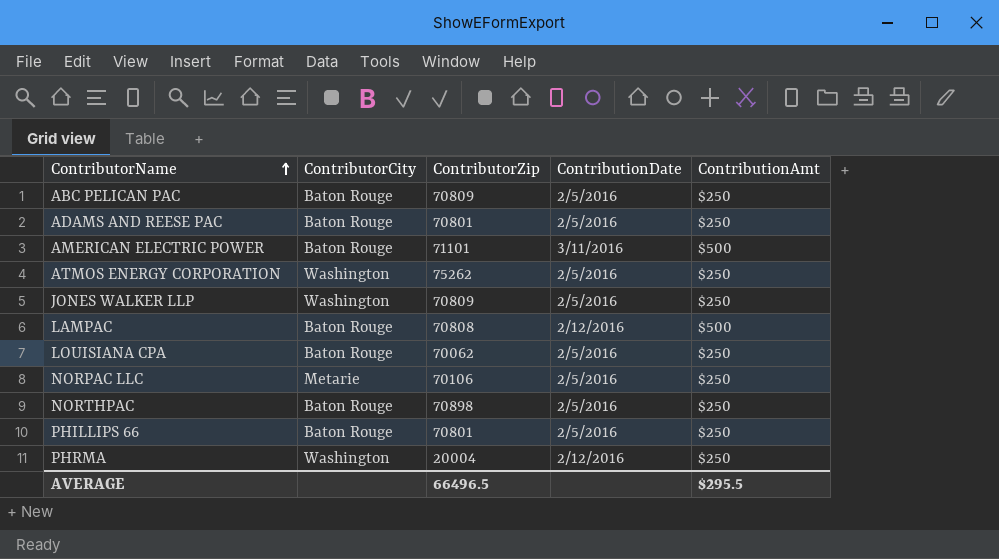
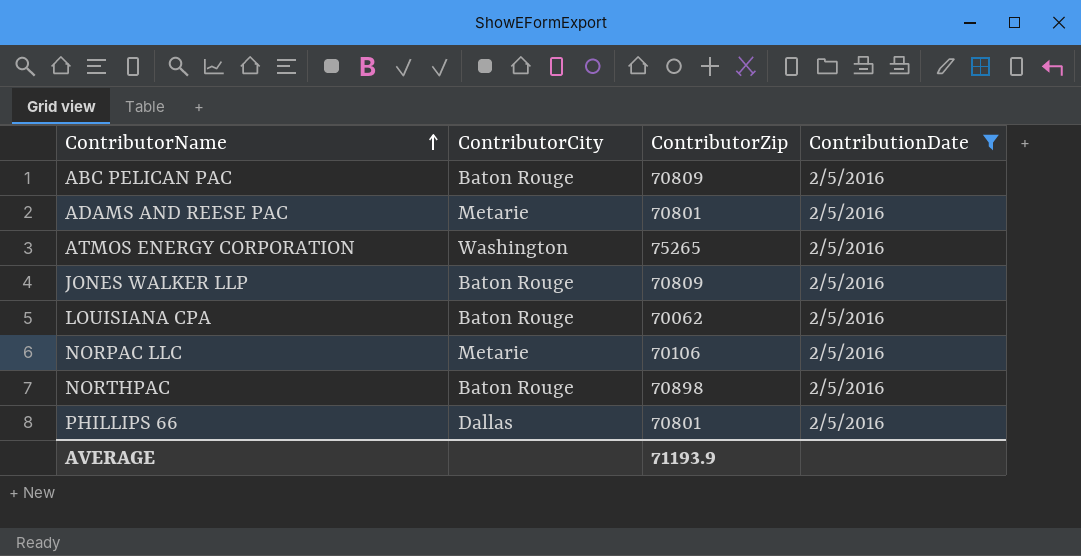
filter: none -> ContributionDate = 2/5/2016
column ContributionAmt | position: 5 -> none
ADAMS AND REESE PAC | ContributorCity: Baton Rouge -> Metarie
ATMOS ENERGY CORPORATION | ContributorZip: 75262 -> 75265
JONES WALKER LLP | ContributorCity: Washington -> Baton Rouge
PHILLIPS 66 | ContributorCity: Baton Rouge -> Dallas
AVERAGE | ContributorZip: 66496.5 -> 71193.9

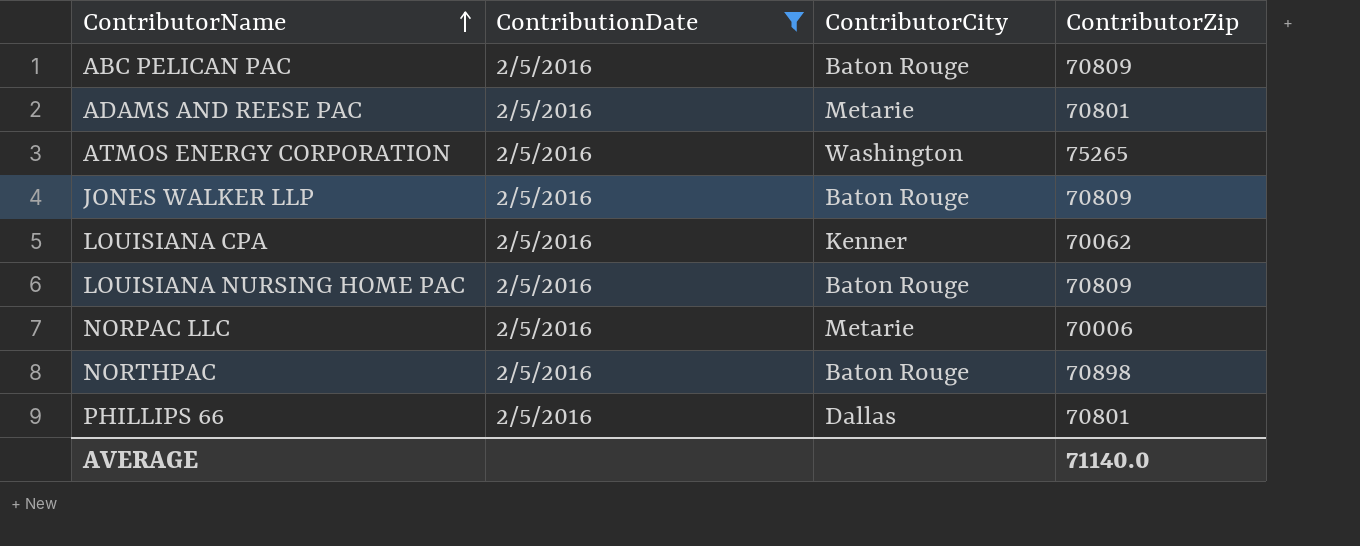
column ContributionDate | position: 4 -> 2
LOUISIANA CPA | ContributorCity: Baton Rouge -> Kenner
row LOUISIANA NURSING HOME PAC: none -> 2/5/2016 | Baton Rouge | 70809
NORPAC LLC | ContributorZip: 70106 -> 70006
AVERAGE | ContributorZip: 71193.9 -> 71140.0

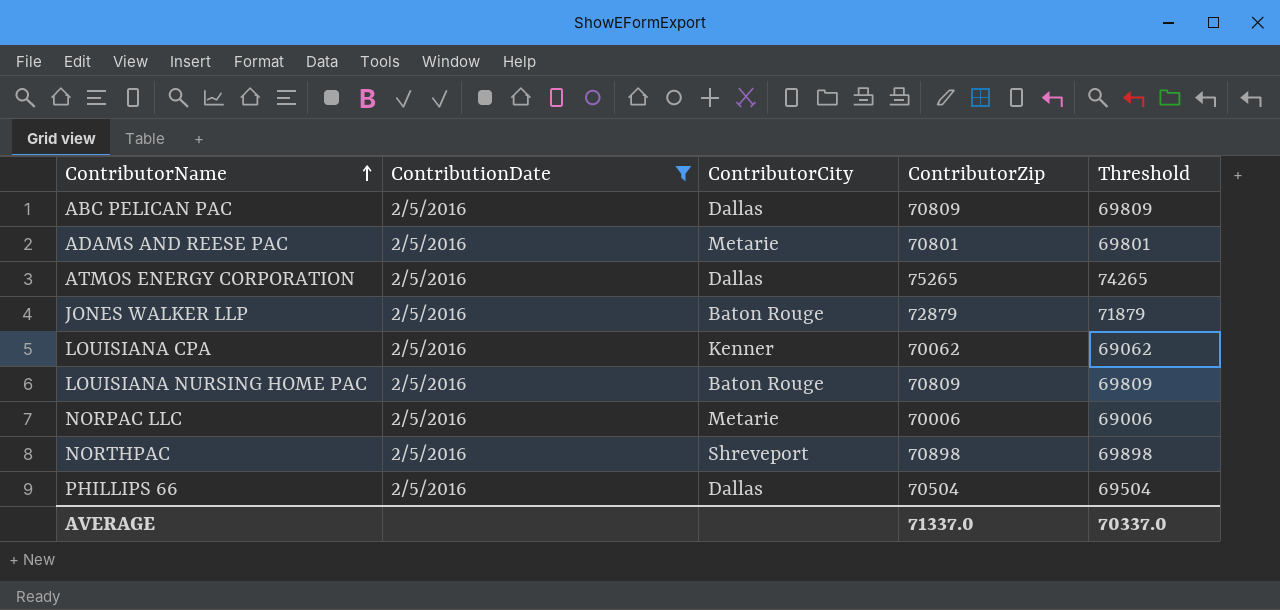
column Threshold | formula: none -> [ContributorZip] - 1000
ABC PELICAN PAC | ContributorCity: Baton Rouge -> Dallas
ATMOS ENERGY CORPORATION | ContributorCity: Washington -> Dallas
JONES WALKER LLP | ContributorZip: 70809 -> 72879
NORTHPAC | ContributorCity: Baton Rouge -> Shreveport
PHILLIPS 66 | ContributorZip: 70801 -> 70504
AVERAGE | ContributorZip: 71140.0 -> 71337.0

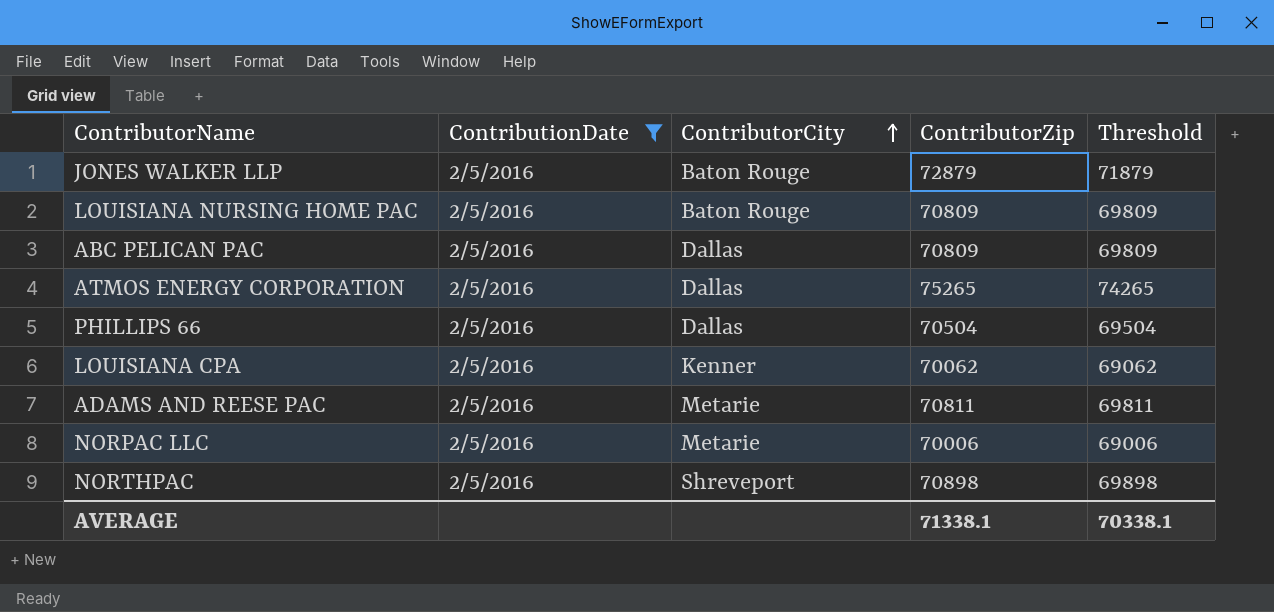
row order: ContributorName ascending -> ContributorCity ascending
ADAMS AND REESE PAC | ContributorZip: 70801 -> 70811
ADAMS AND REESE PAC | Threshold: 69801 -> 69811
AVERAGE | ContributorZip: 71337.0 -> 71338.1
AVERAGE | Threshold: 70337.0 -> 70338.1

